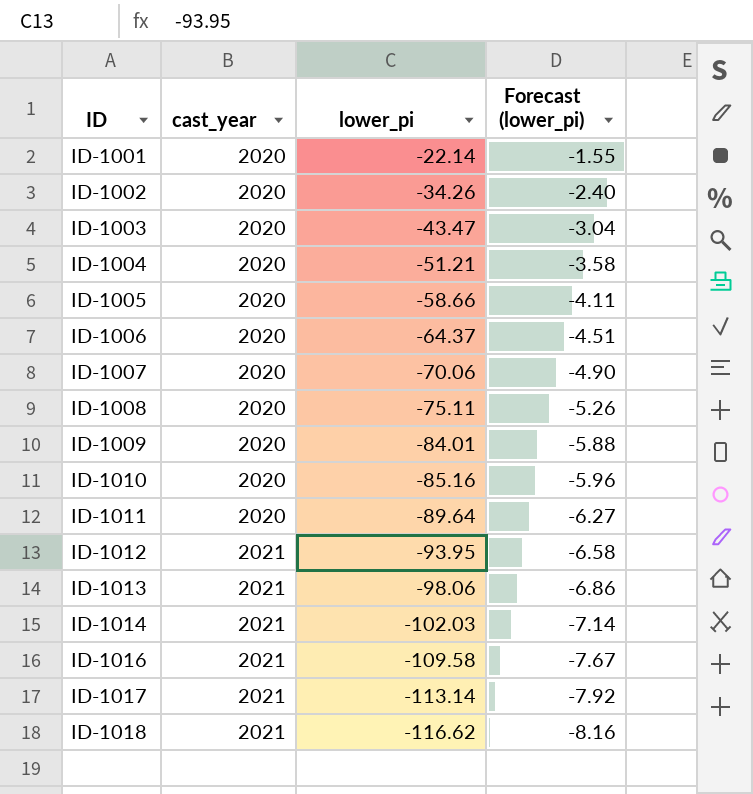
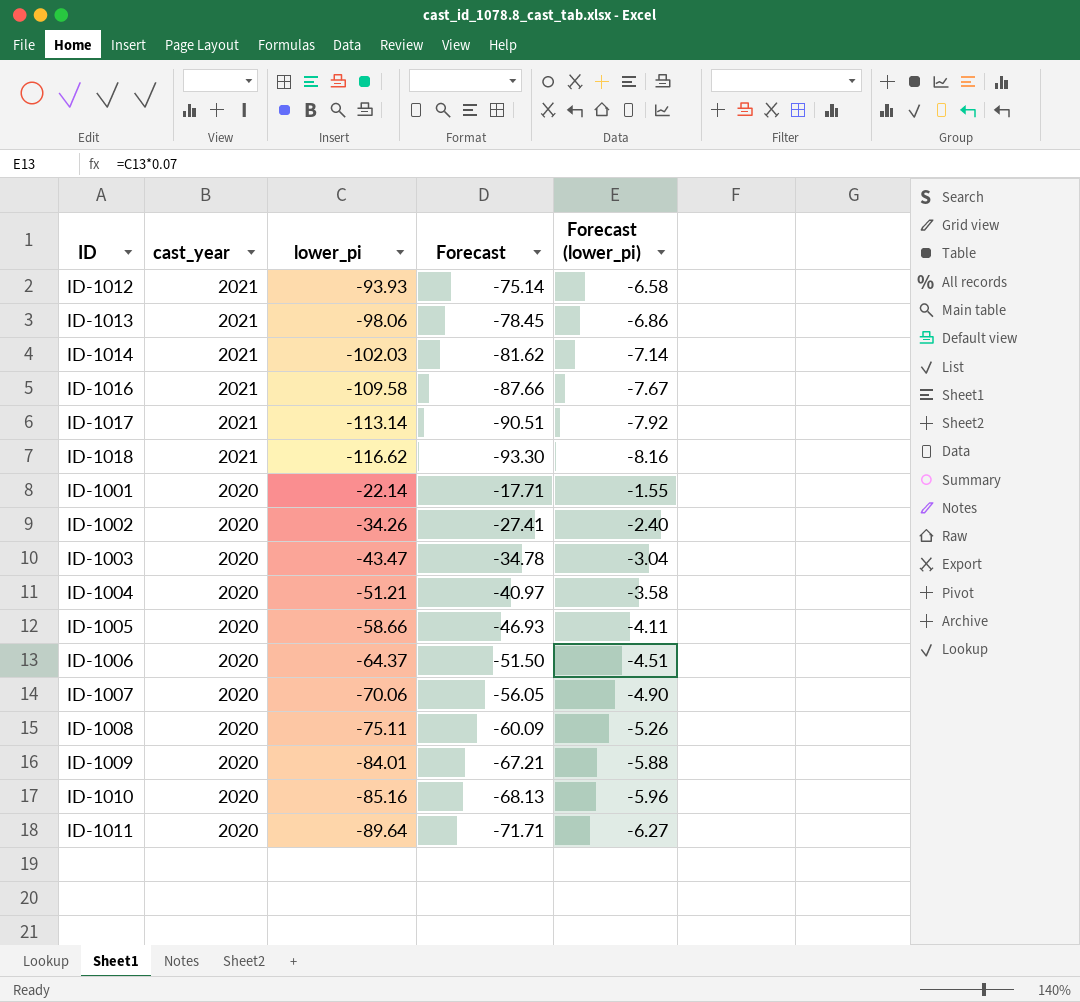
row order: ID ascending -> cast_year descending
column Forecast | formula: none -> [lower_pi] * 0.8
ID-1012 | lower_pi: -93.95 -> -93.93

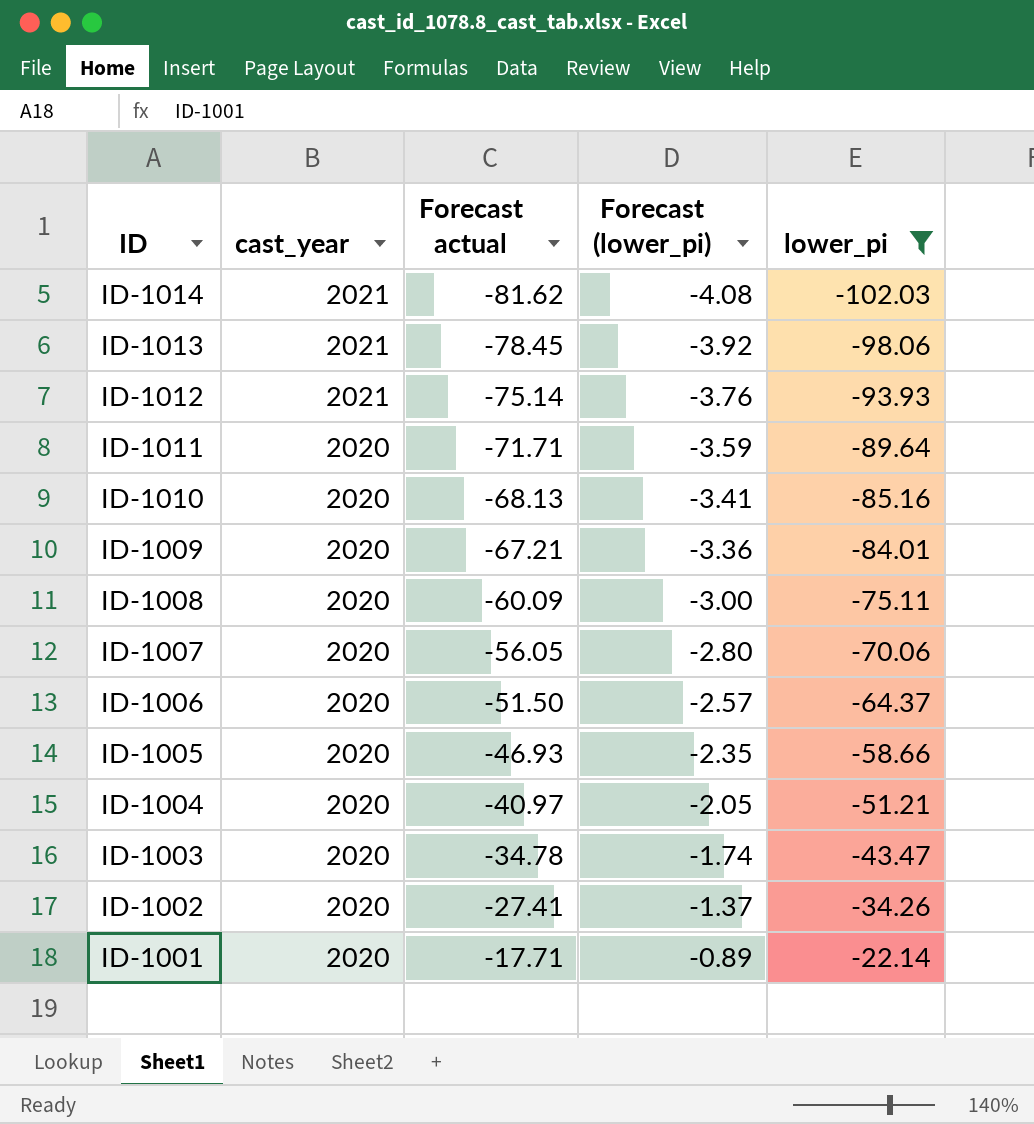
filter: none -> lower_pi >= -102.03
row order: cast_year descending -> ID descending
column name: Forecast -> Forecast actual
column Forecast (lower_pi) | formula: [lower_pi] * 0.07 -> [lower_pi] * 0.04
column lower_pi | position: 3 -> 5

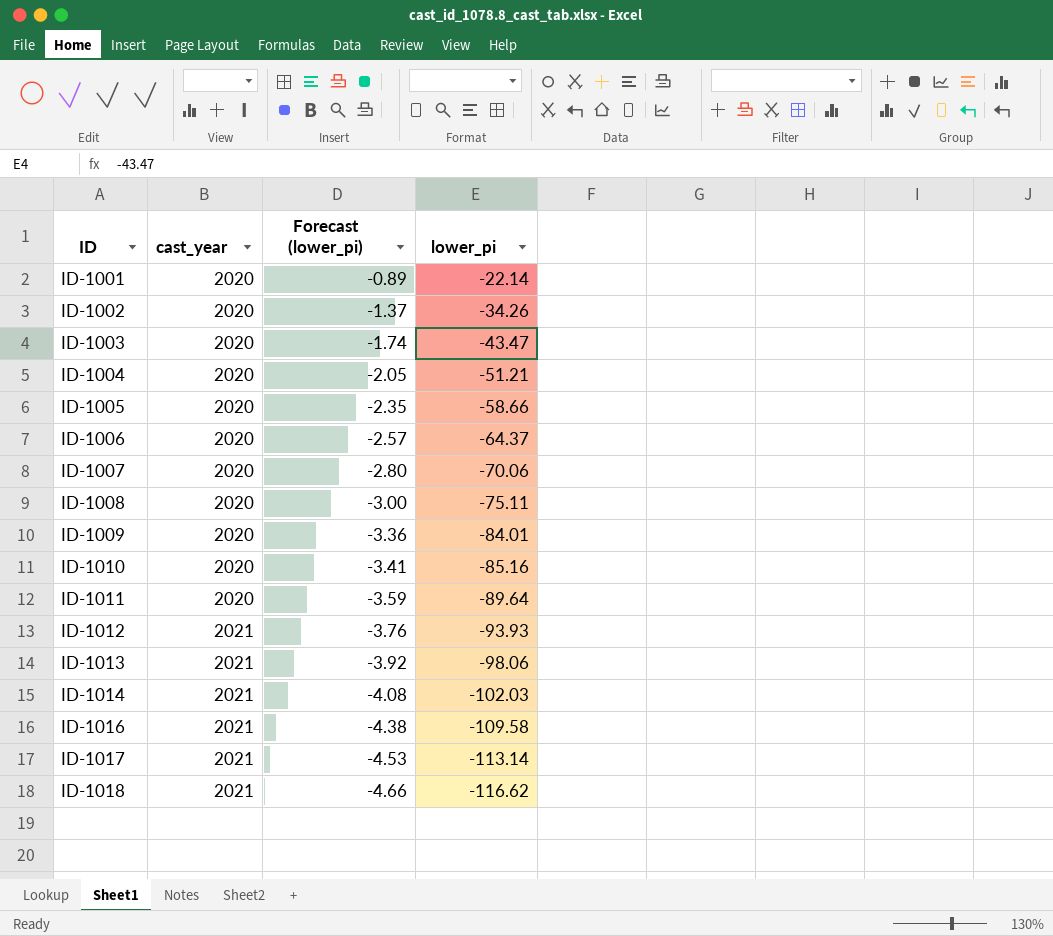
filter: lower_pi >= -102.03 -> none
row order: ID descending -> ID ascending
column Forecast actual | formula: [lower_pi] * 0.8 -> none

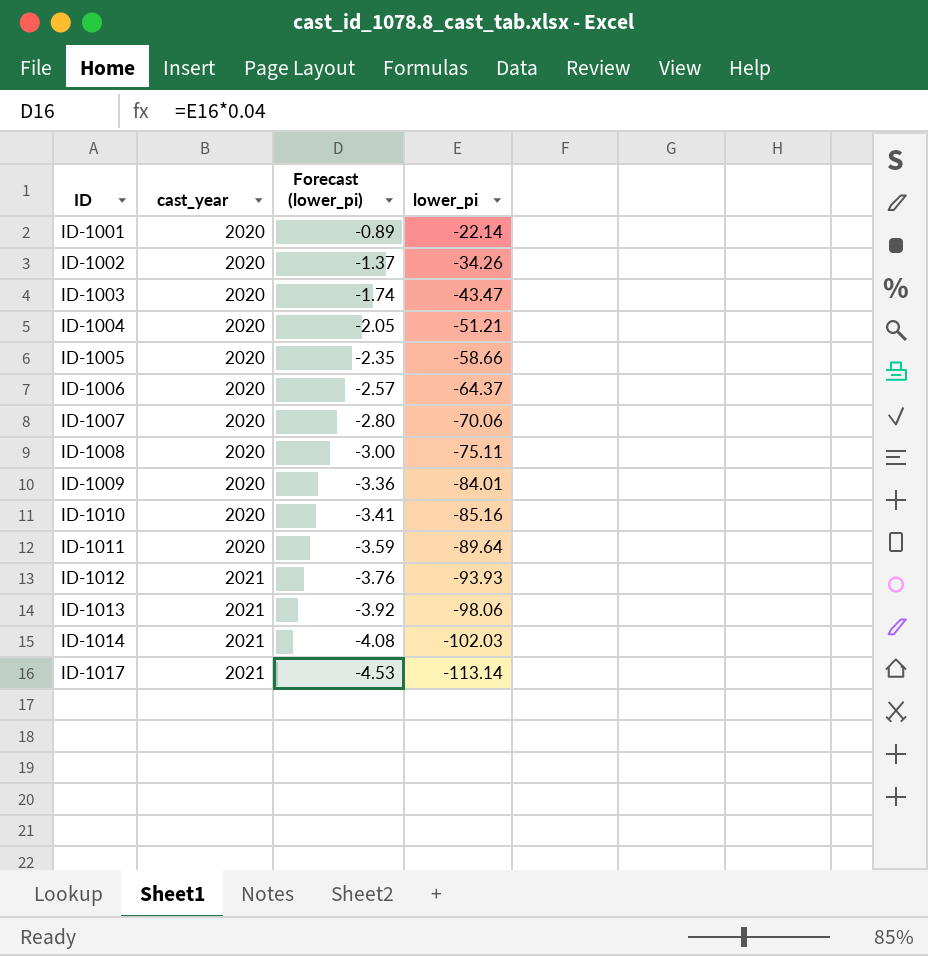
row ID-1016: 2021 | -4.38 | -109.58 -> none
row ID-1018: 2021 | -4.66 | -116.62 -> none

